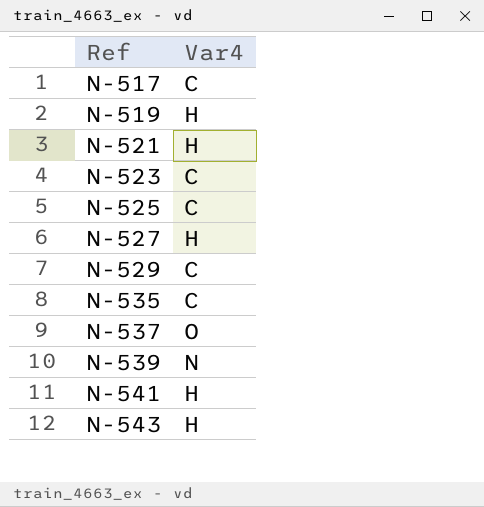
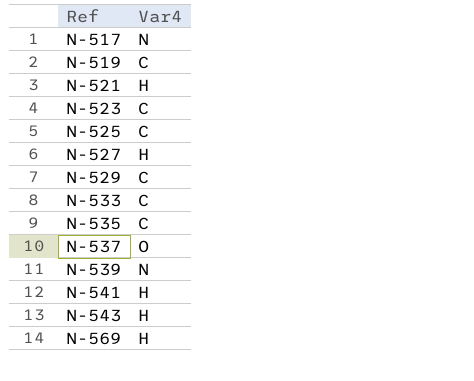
N-517 | Var4: C -> N
N-519 | Var4: H -> C
row N-533: none -> C
row N-569: none -> H

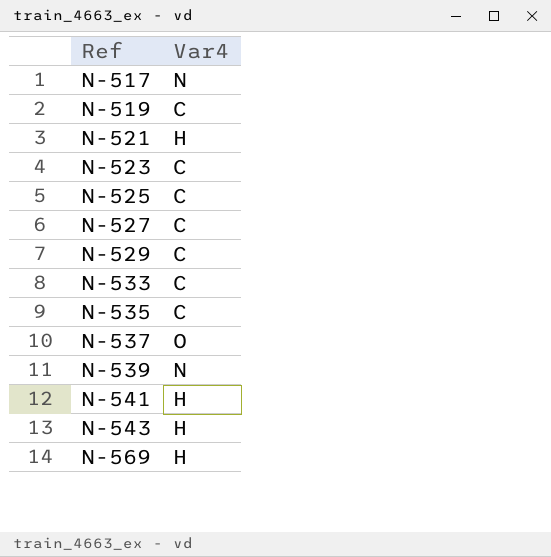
N-527 | Var4: H -> C

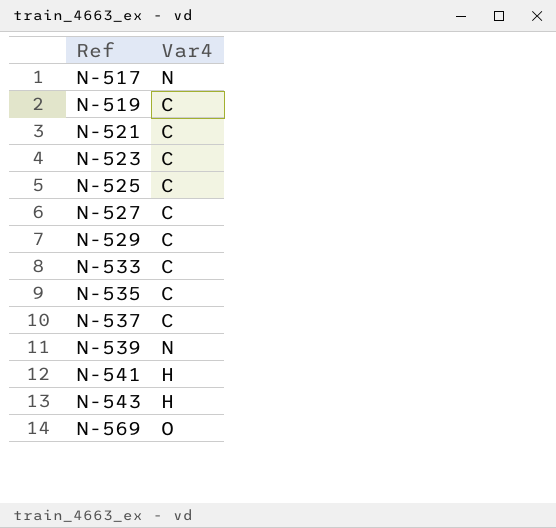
N-521 | Var4: H -> C
N-537 | Var4: O -> C
N-569 | Var4: H -> O

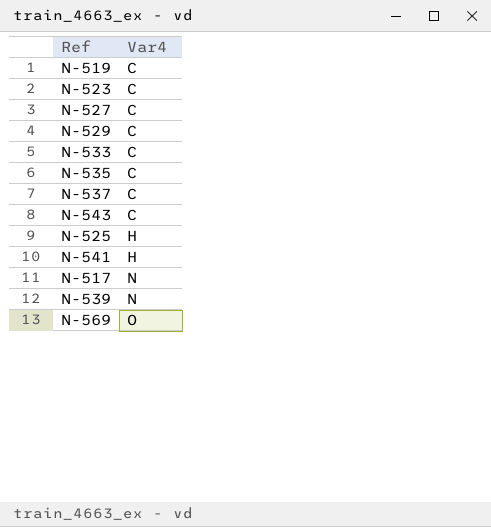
row order: Ref ascending -> Var4 ascending
row N-521: C -> none
N-543 | Var4: H -> C
N-525 | Var4: C -> H

